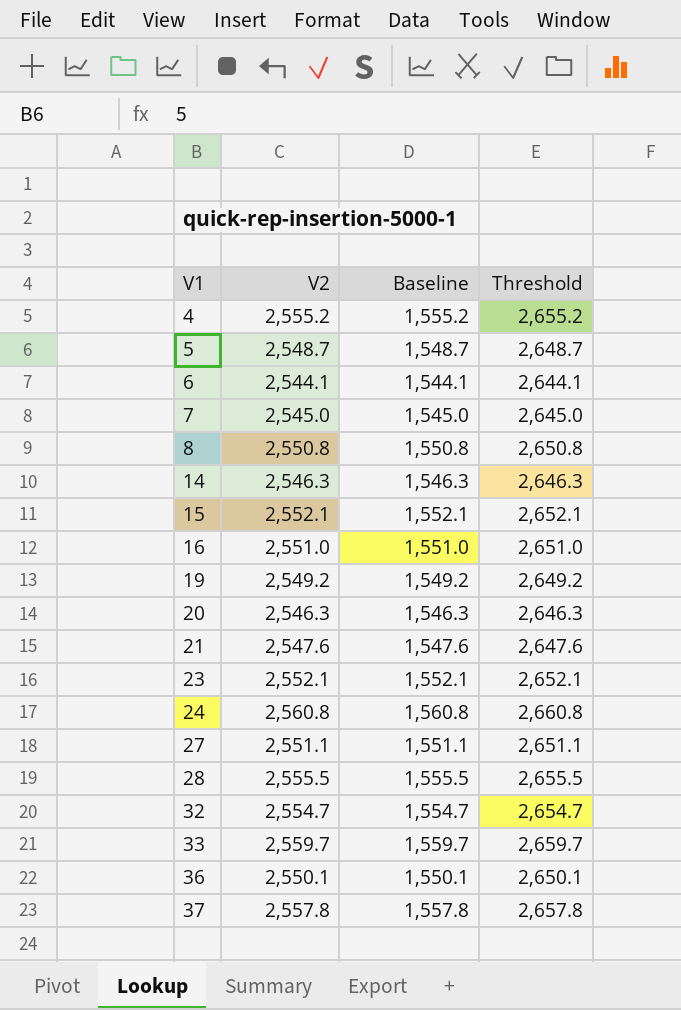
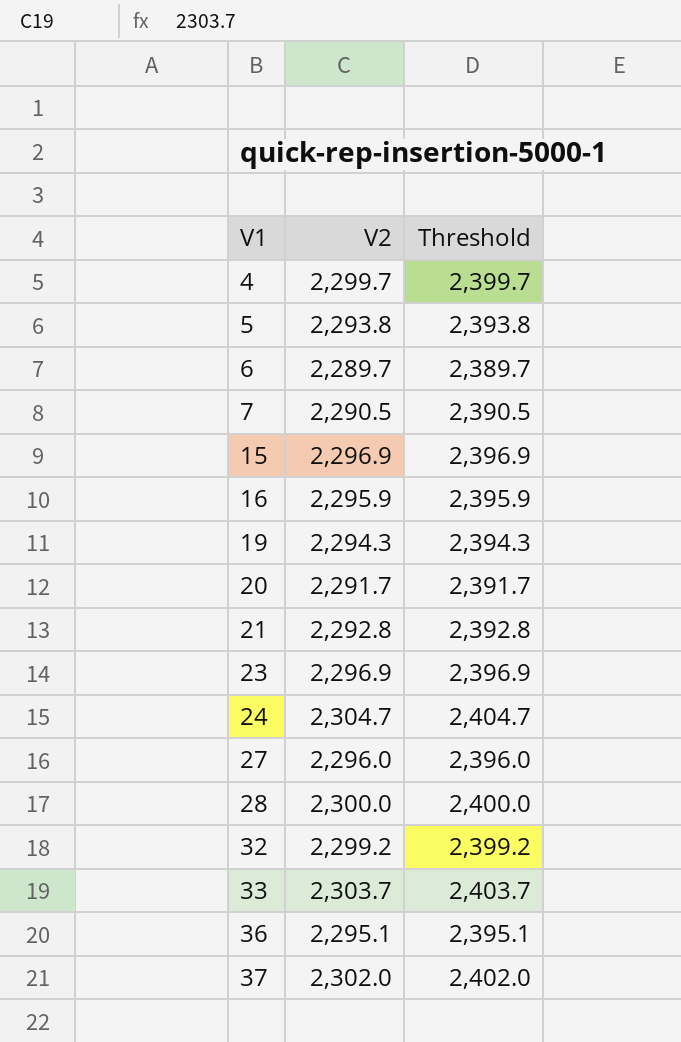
column Baseline | formula: [V2] - 1000 -> none
row 8: 2,550.8 | 1,550.8 | 2,650.8 -> none
row 14: 2,546.3 | 1,546.3 | 2,646.3 -> none
4 | V2: 2,555.2 -> 2,299.7
4 | Threshold: 2,655.2 -> 2,399.7
5 | V2: 2,548.7 -> 2,293.8
5 | Threshold: 2,648.7 -> 2,393.8
6 | V2: 2,544.1 -> 2,289.7
6 | Threshold: 2,644.1 -> 2,389.7
7 | V2: 2,545.0 -> 2,290.5
7 | Threshold: 2,645.0 -> 2,390.5
15 | V2: 2,552.1 -> 2,296.9
15 | Threshold: 2,652.1 -> 2,396.9
16 | V2: 2,551.0 -> 2,295.9
16 | Threshold: 2,651.0 -> 2,395.9
19 | V2: 2,549.2 -> 2,294.3
19 | Threshold: 2,649.2 -> 2,394.3
20 | V2: 2,546.3 -> 2,291.7
20 | Threshold: 2,646.3 -> 2,391.7
21 | V2: 2,547.6 -> 2,292.8
21 | Threshold: 2,647.6 -> 2,392.8
23 | V2: 2,552.1 -> 2,296.9
23 | Threshold: 2,652.1 -> 2,396.9
24 | V2: 2,560.8 -> 2,304.7
24 | Threshold: 2,660.8 -> 2,404.7
27 | V2: 2,551.1 -> 2,296.0
27 | Threshold: 2,651.1 -> 2,396.0
28 | V2: 2,555.5 -> 2,300.0
28 | Threshold: 2,655.5 -> 2,400.0
32 | V2: 2,554.7 -> 2,299.2
32 | Threshold: 2,654.7 -> 2,399.2
33 | V2: 2,559.7 -> 2,303.7
33 | Threshold: 2,659.7 -> 2,403.7
36 | V2: 2,550.1 -> 2,295.1
36 | Threshold: 2,650.1 -> 2,395.1
37 | V2: 2,557.8 -> 2,302.0
37 | Threshold: 2,657.8 -> 2,402.0

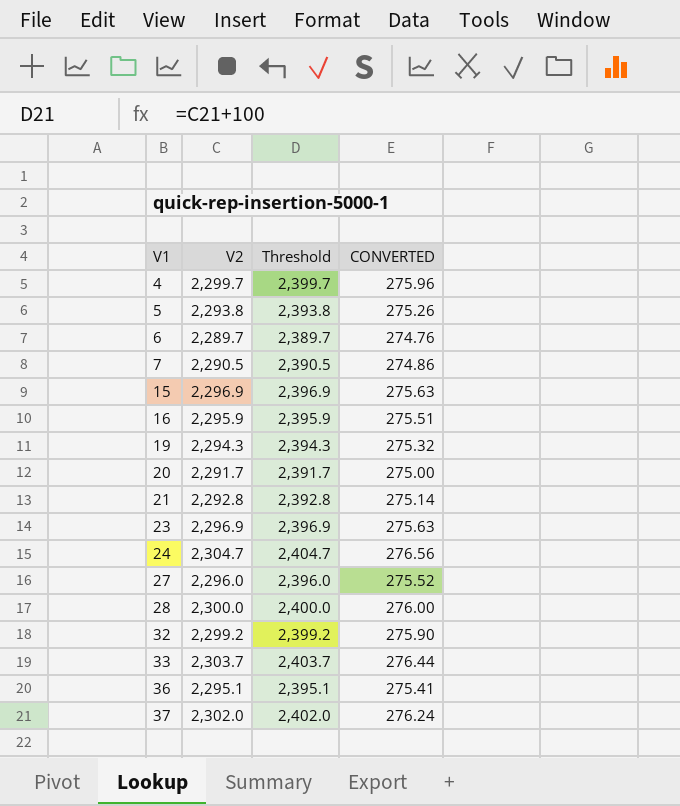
column CONVERTED | formula: none -> [V2] * 0.12

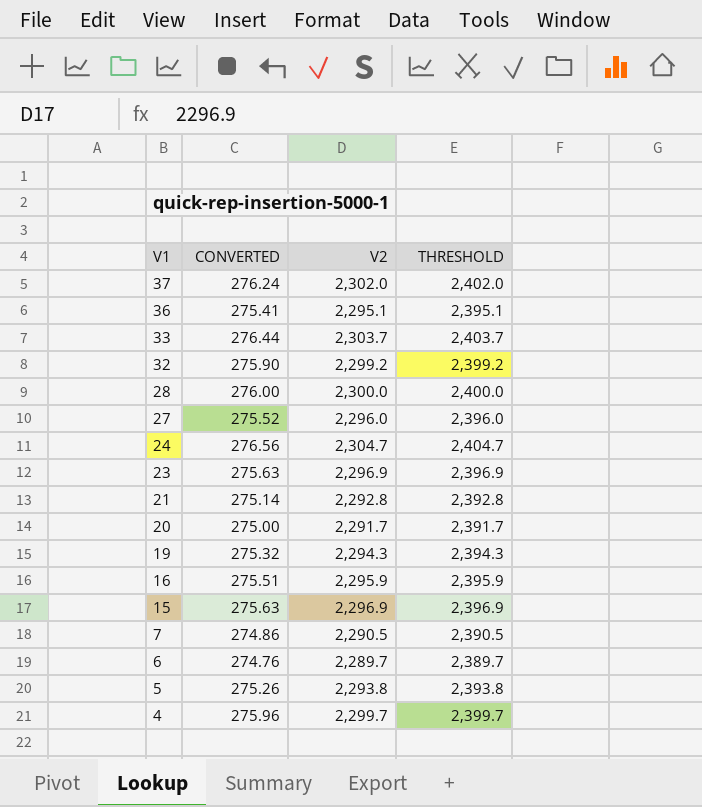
row order: V1 ascending -> V1 descending
column CONVERTED | position: 4 -> 2
column name: Threshold -> THRESHOLD

